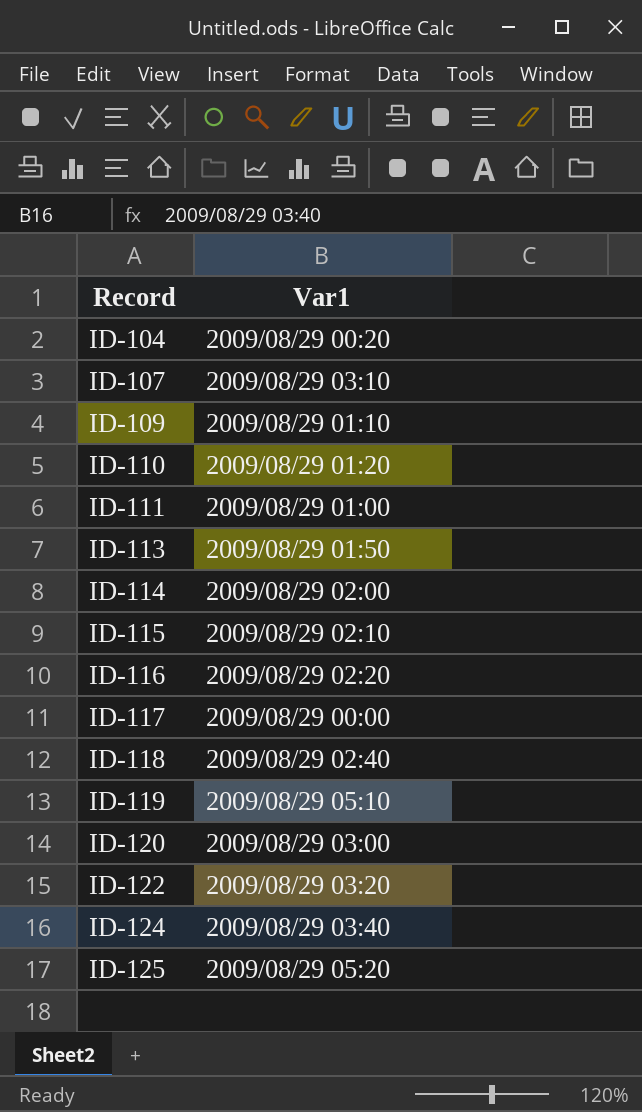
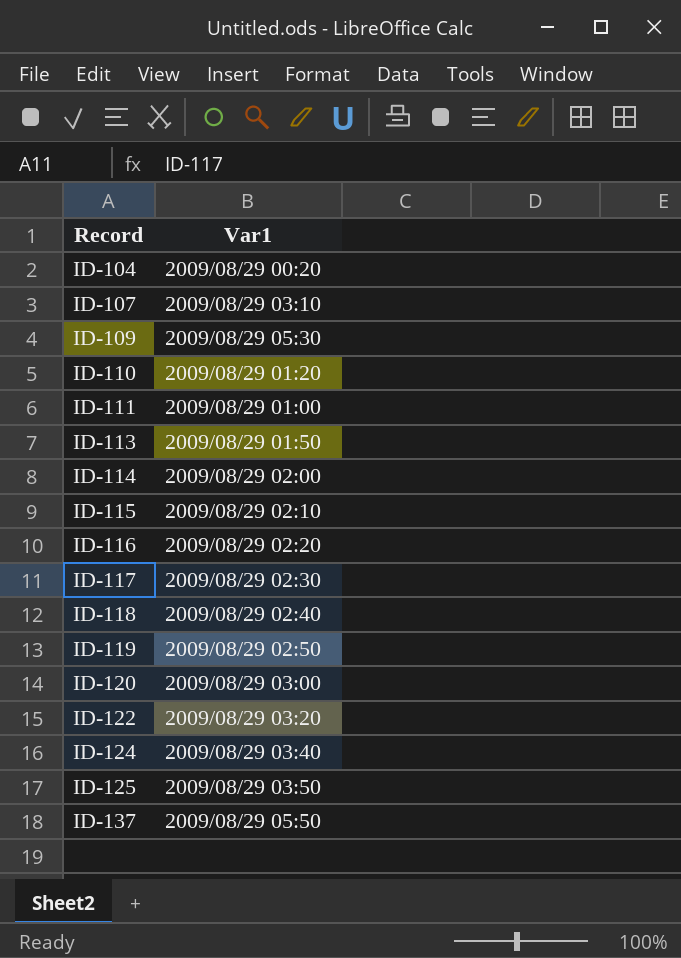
ID-109 | Var1: 2009/08/29 01:10 -> 2009/08/29 05:30
ID-117 | Var1: 2009/08/29 00:00 -> 2009/08/29 02:30
ID-119 | Var1: 2009/08/29 05:10 -> 2009/08/29 02:50
ID-125 | Var1: 2009/08/29 05:20 -> 2009/08/29 03:50
row ID-137: none -> 2009/08/29 05:50

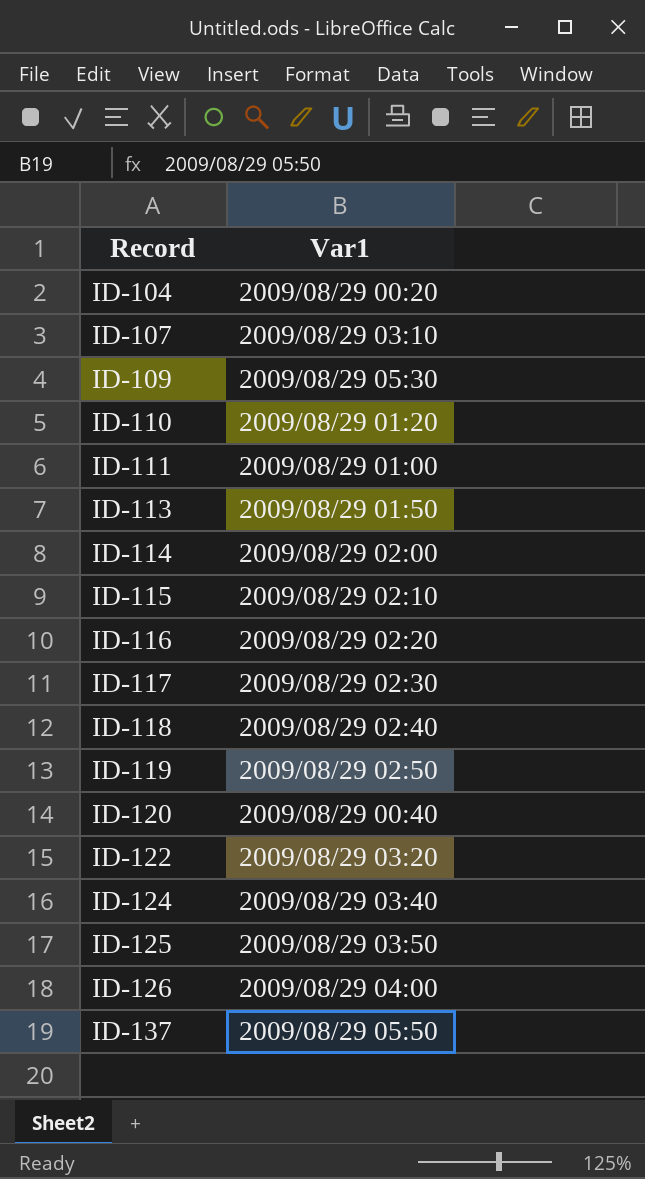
ID-120 | Var1: 2009/08/29 03:00 -> 2009/08/29 00:40
row ID-126: none -> 2009/08/29 04:00

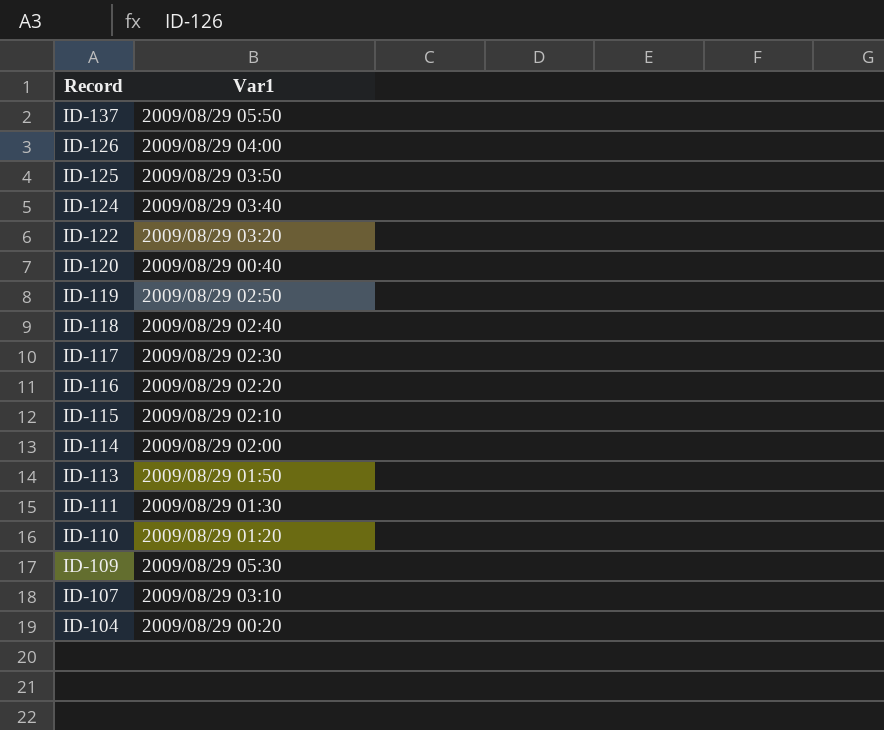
row order: Record ascending -> Record descending
ID-111 | Var1: 2009/08/29 01:00 -> 2009/08/29 01:30

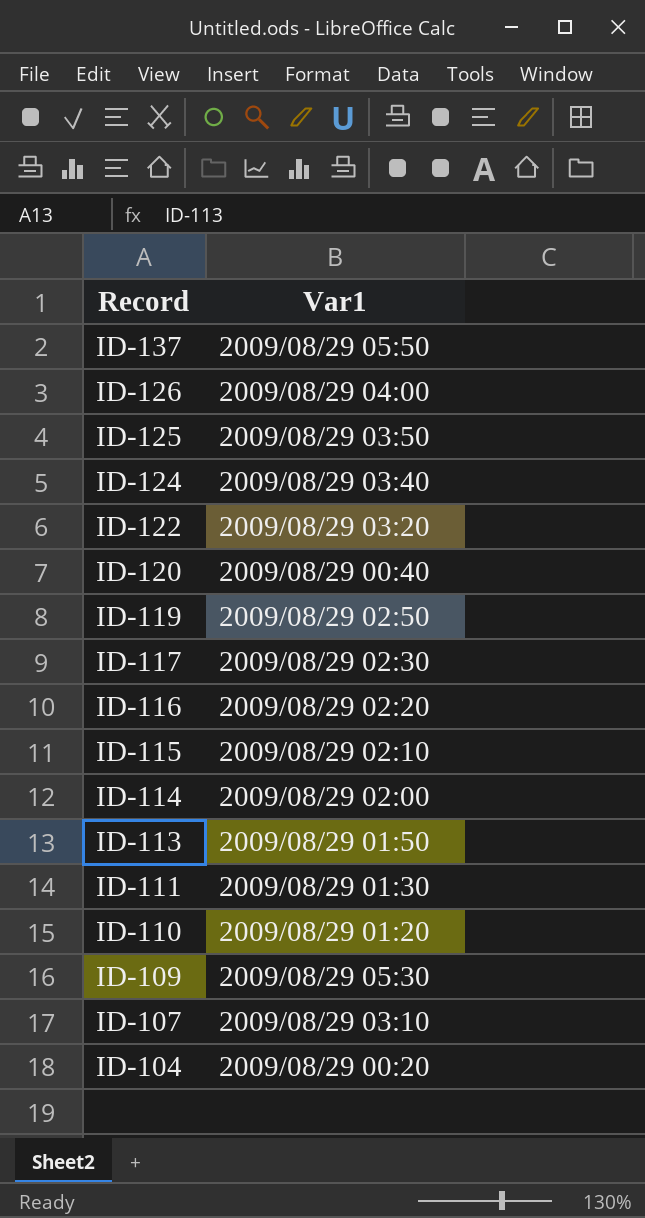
row ID-118: 2009/08/29 02:40 -> none

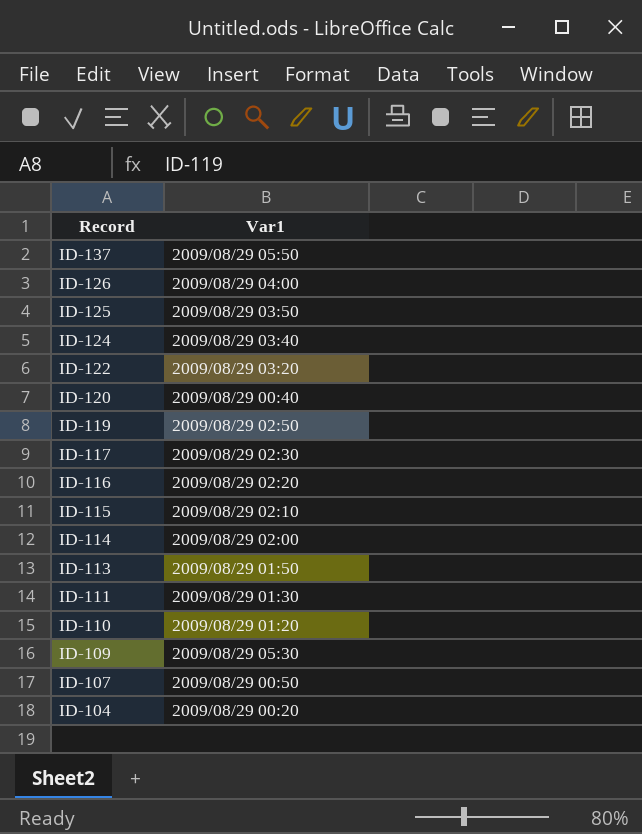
ID-107 | Var1: 2009/08/29 03:10 -> 2009/08/29 00:50

